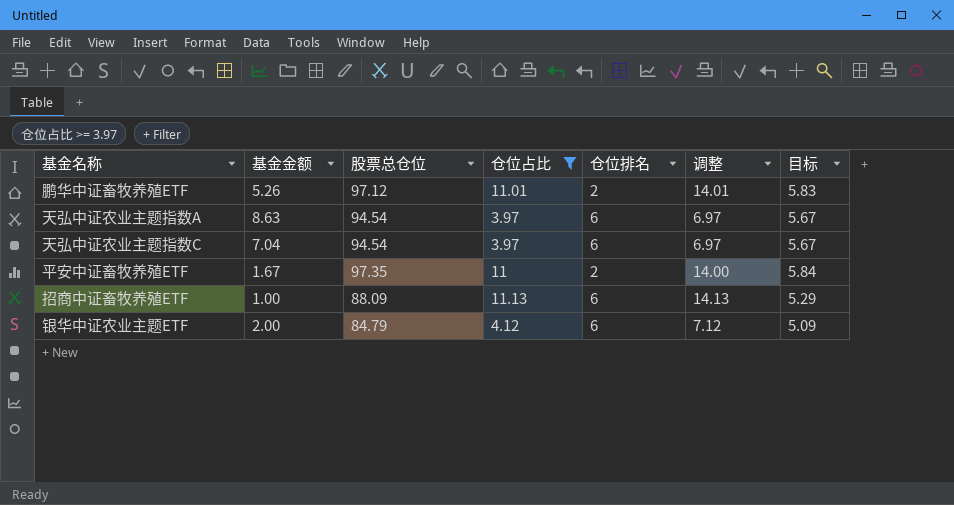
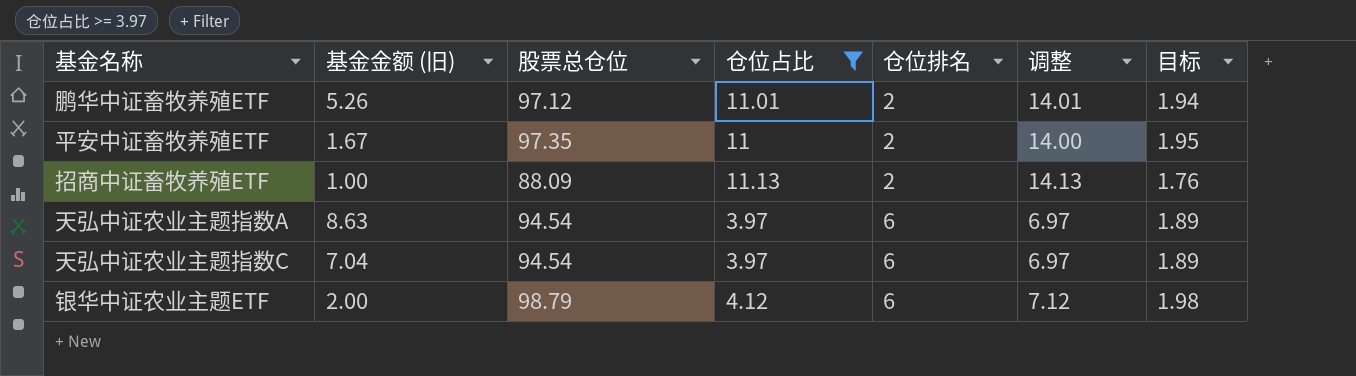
row order: none -> 仓位排名 ascending
column name: 基金金额 -> 基金金额 (旧)
column 目标 | formula: [股票总仓位] * 0.06 -> [股票总仓位] * 0.02
招商中证畜牧养殖ETF | 仓位排名: 6 -> 2
银华中证农业主题ETF | 股票总仓位: 84.79 -> 98.79

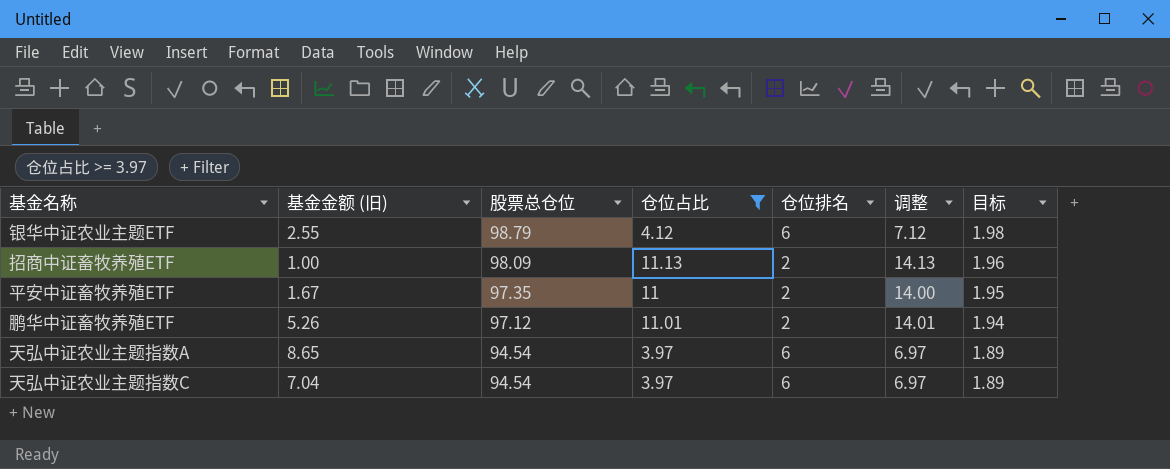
row order: 仓位排名 ascending -> 股票总仓位 descending
银华中证农业主题ETF | 基金金额 (旧): 2.00 -> 2.55
招商中证畜牧养殖ETF | 股票总仓位: 88.09 -> 98.09
招商中证畜牧养殖ETF | 目标: 1.76 -> 1.96
天弘中证农业主题指数A | 基金金额 (旧): 8.63 -> 8.65

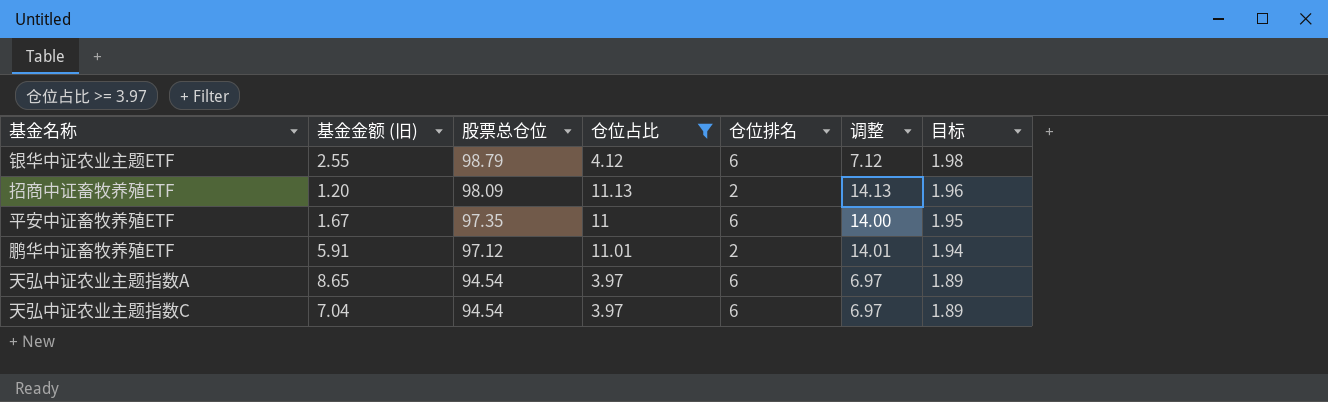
招商中证畜牧养殖ETF | 基金金额 (旧): 1.00 -> 1.20
平安中证畜牧养殖ETF | 仓位排名: 2 -> 6
鹏华中证畜牧养殖ETF | 基金金额 (旧): 5.26 -> 5.91

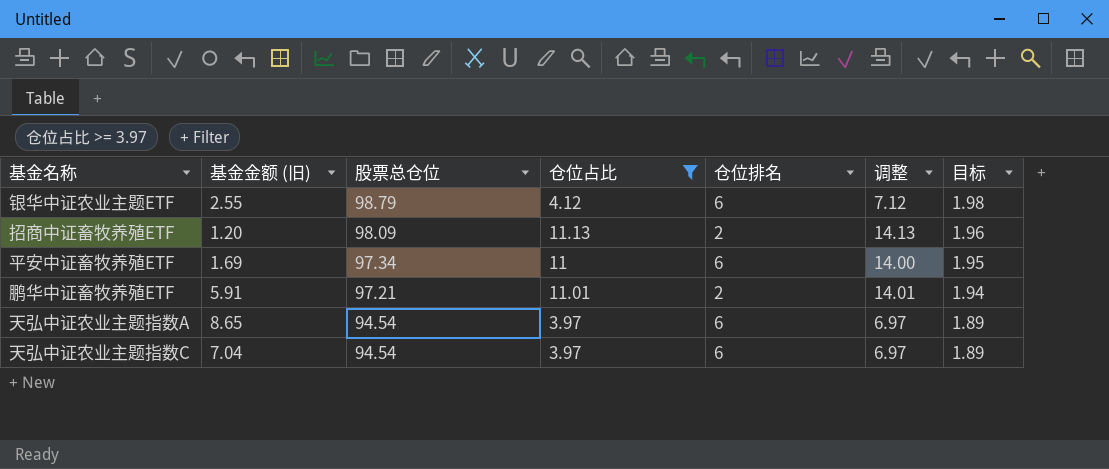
平安中证畜牧养殖ETF | 基金金额 (旧): 1.67 -> 1.69
平安中证畜牧养殖ETF | 股票总仓位: 97.35 -> 97.34
鹏华中证畜牧养殖ETF | 股票总仓位: 97.12 -> 97.21

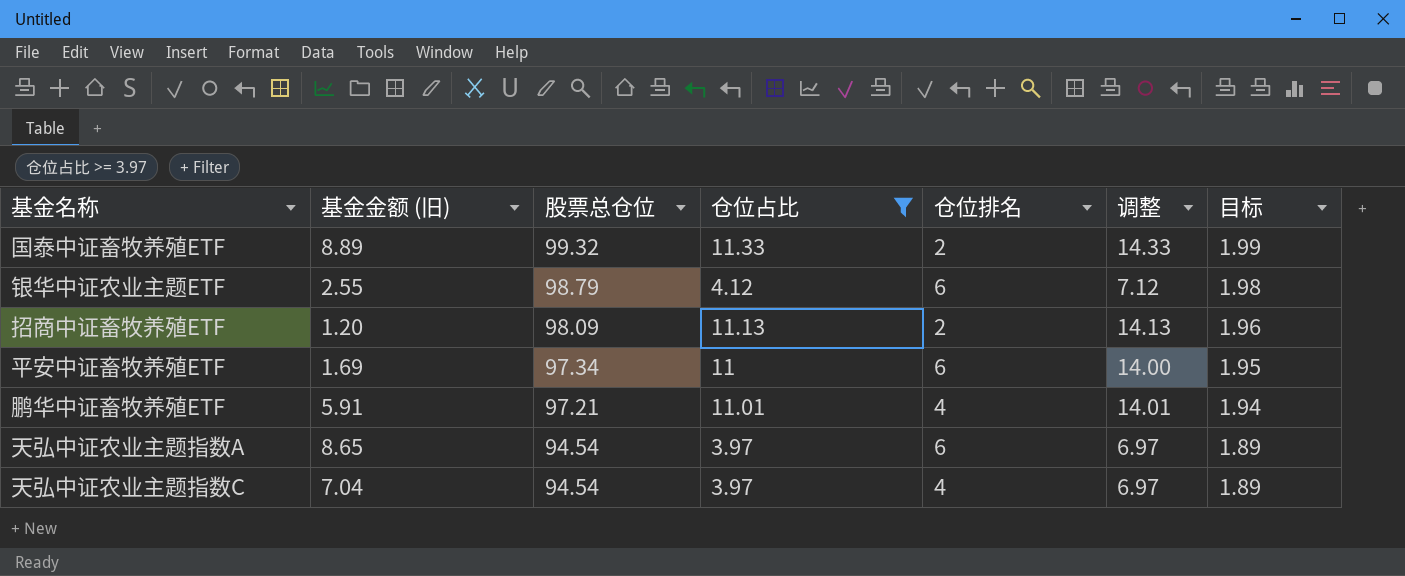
row 国泰中证畜牧养殖ETF: none -> 8.89 | 99.32 | 11.33 | 2 | 14.33 | 1.99
鹏华中证畜牧养殖ETF | 仓位排名: 2 -> 4
天弘中证农业主题指数C | 仓位排名: 6 -> 4

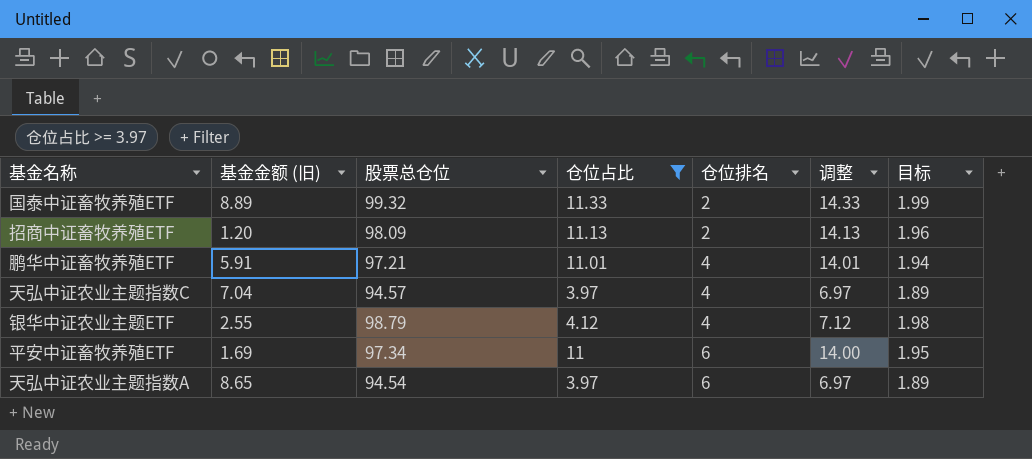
row order: 股票总仓位 descending -> 仓位排名 ascending
天弘中证农业主题指数C | 股票总仓位: 94.54 -> 94.57
银华中证农业主题ETF | 仓位排名: 6 -> 4

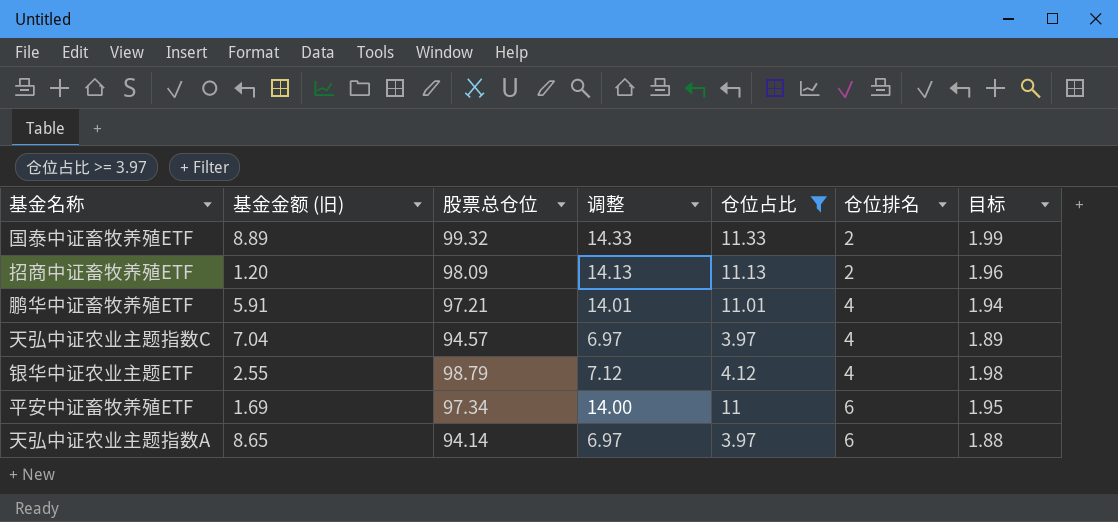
column 调整 | position: 6 -> 4
天弘中证农业主题指数A | 股票总仓位: 94.54 -> 94.14
天弘中证农业主题指数A | 目标: 1.89 -> 1.88

